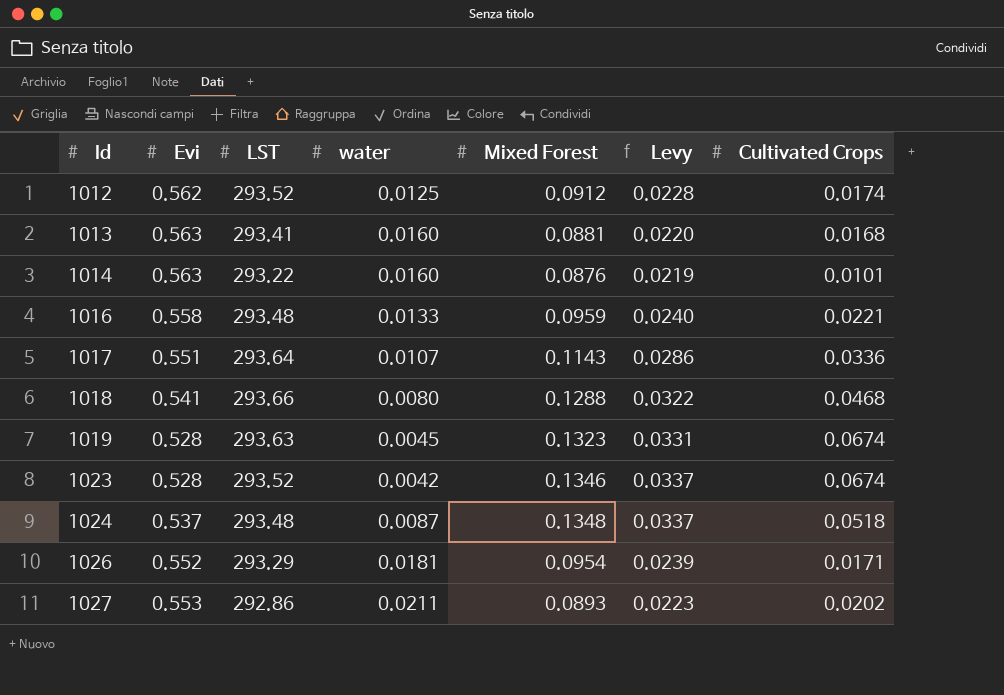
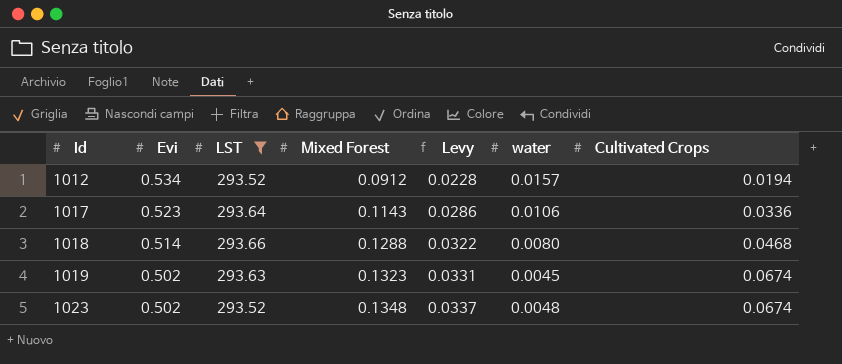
filter: none -> LST >= 293.52
column water | position: 4 -> 6
1012 | Evi: 0.562 -> 0.534
1012 | water: 0.0125 -> 0.0157
1012 | Cultivated Crops: 0.0174 -> 0.0194
1017 | Evi: 0.551 -> 0.523
1017 | water: 0.0107 -> 0.0106
1018 | Evi: 0.541 -> 0.514
1019 | Evi: 0.528 -> 0.502
1023 | Evi: 0.528 -> 0.502
1023 | Mixed Forest: 0.1346 -> 0.1348
1023 | water: 0.0042 -> 0.0048

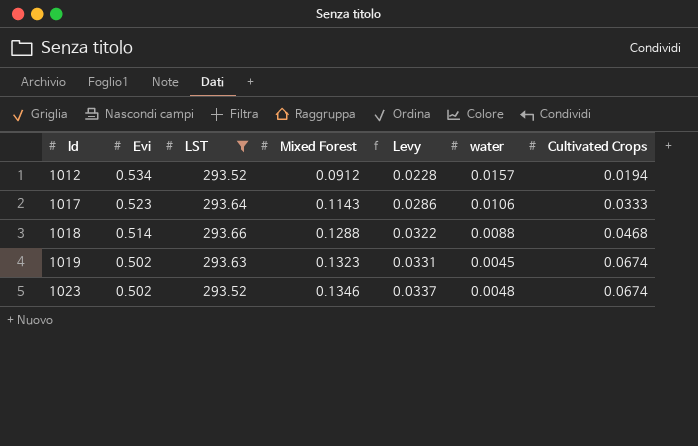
1017 | Cultivated Crops: 0.0336 -> 0.0333
1018 | water: 0.0080 -> 0.0088
1023 | Mixed Forest: 0.1348 -> 0.1346

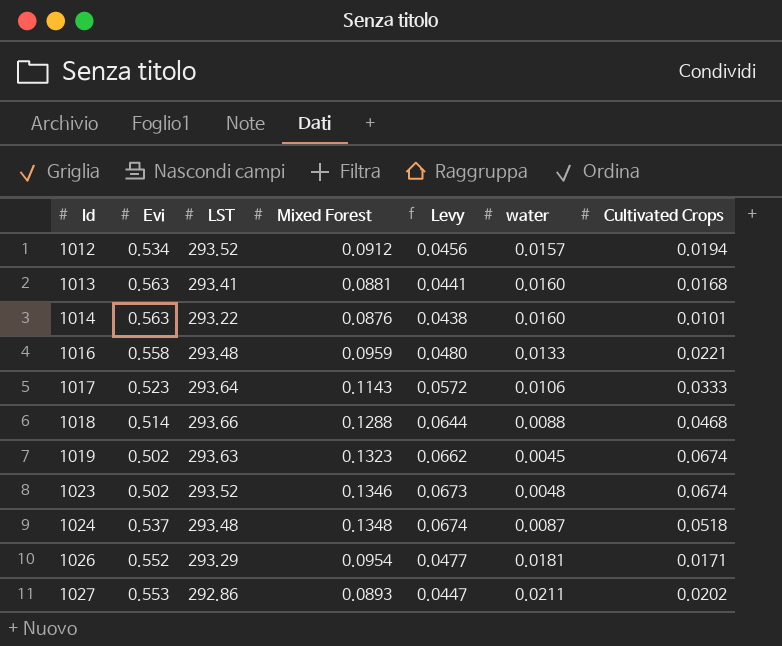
filter: LST >= 293.52 -> none
column Levy | formula: [Mixed Forest] * 0.25 -> [Mixed Forest] * 0.5

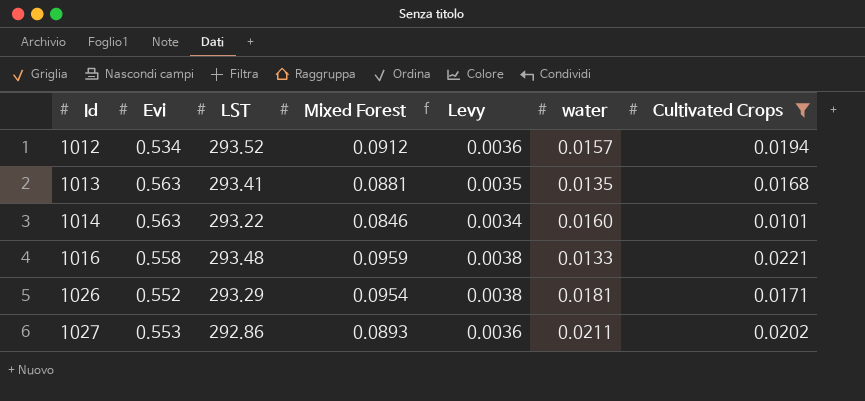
filter: none -> Cultivated Crops <= 0.0221
column Levy | formula: [Mixed Forest] * 0.5 -> [Mixed Forest] * 0.04
1013 | water: 0.0160 -> 0.0135
1014 | Mixed Forest: 0.0876 -> 0.0846

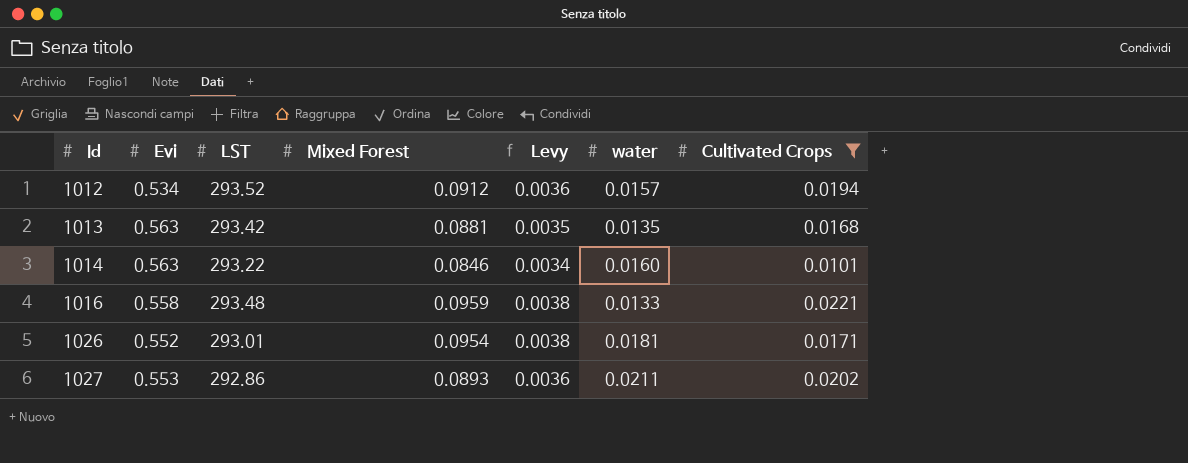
1013 | LST: 293.41 -> 293.42
1026 | LST: 293.29 -> 293.01

